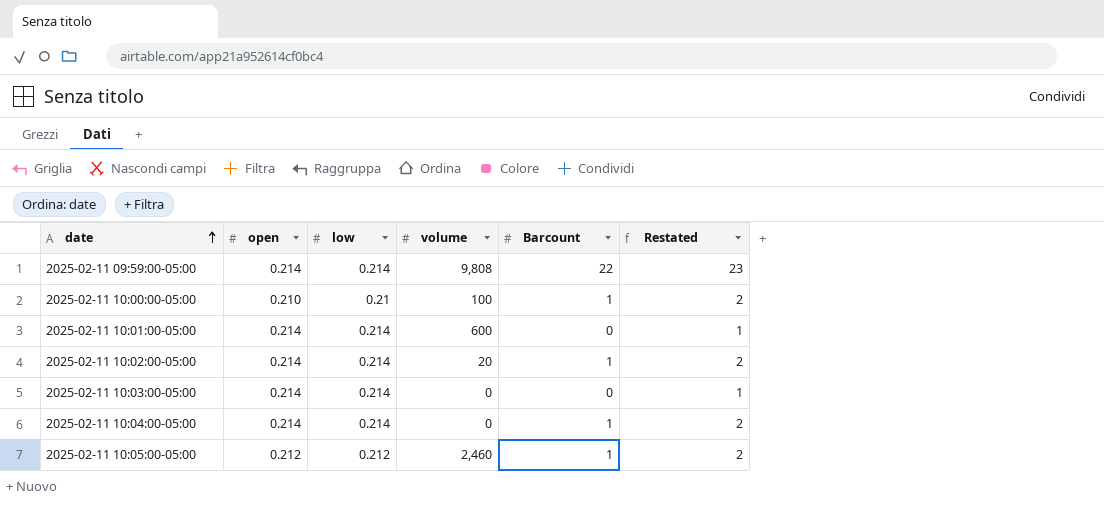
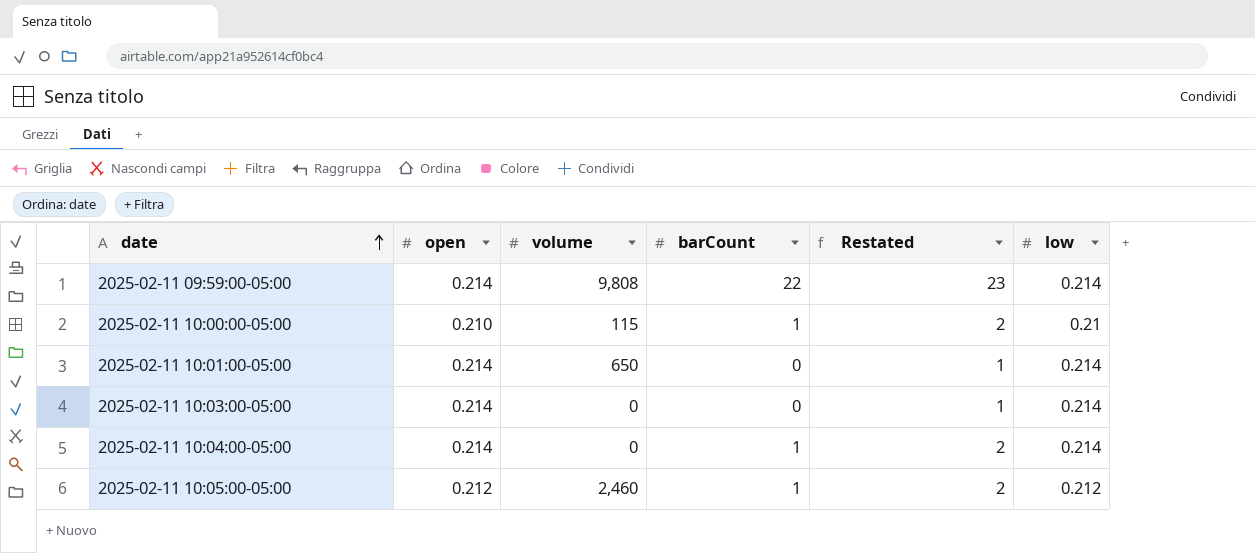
column name: Barcount -> barCount
column low | position: 3 -> 6
row 2025-02-11 10:02:00-05:00: 0.214 | 0.214 | 20 | 1 | 2 -> none
2025-02-11 10:00:00-05:00 | volume: 100 -> 115
2025-02-11 10:01:00-05:00 | volume: 600 -> 650

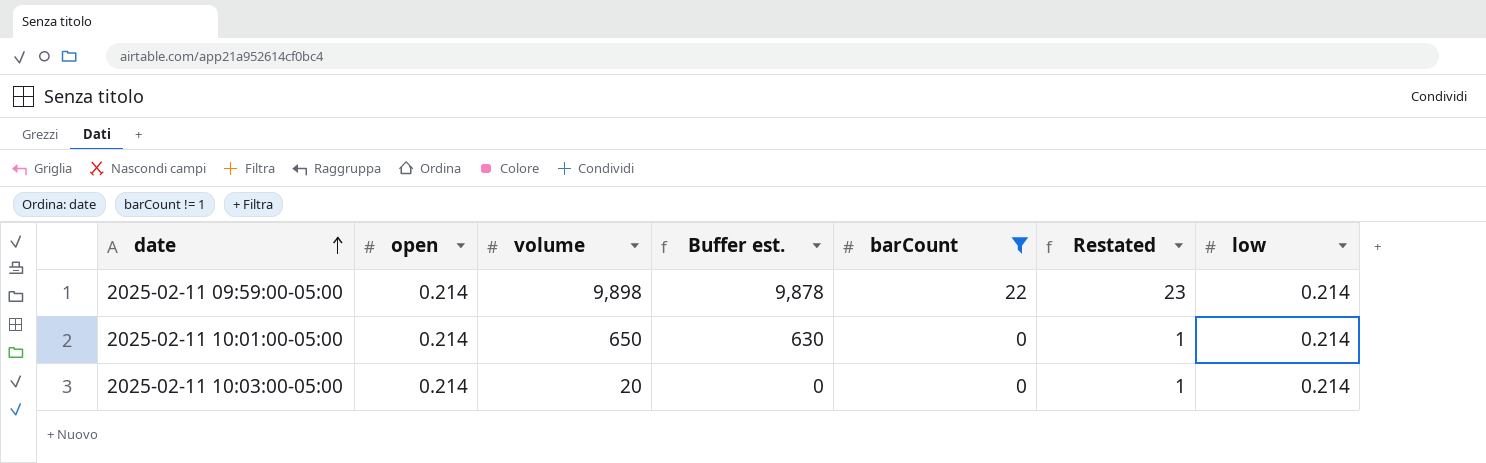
filter: none -> barCount != 1
column Buffer est. | formula: none -> [volume] - 20
2025-02-11 09:59:00-05:00 | volume: 9,808 -> 9,898
2025-02-11 10:03:00-05:00 | volume: 0 -> 20

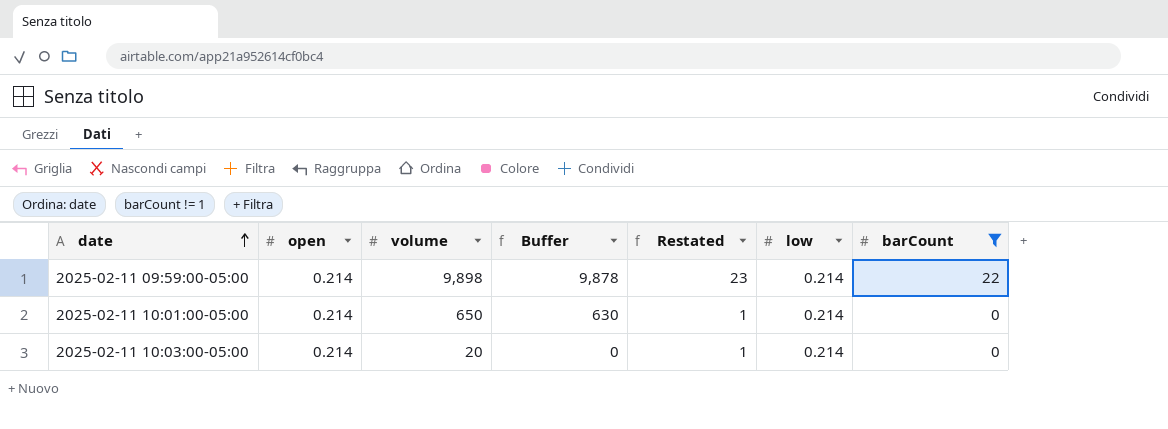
column name: Buffer est. -> Buffer
column barCount | position: 5 -> 7

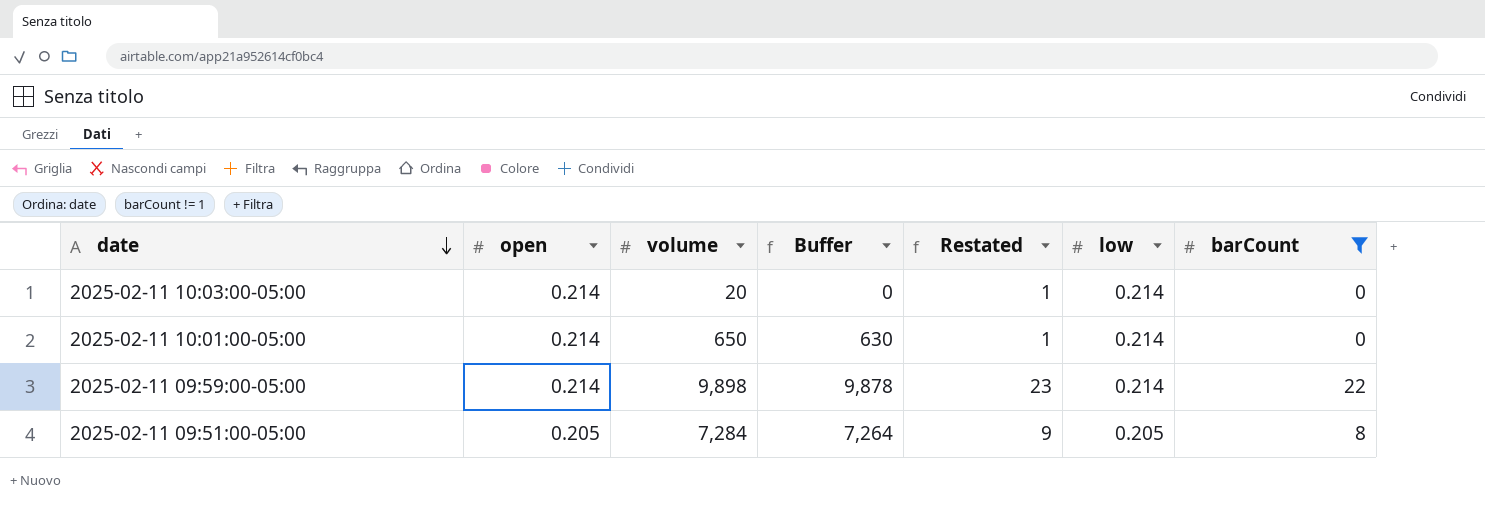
row order: date ascending -> date descending
row 2025-02-11 09:51:00-05:00: none -> 0.205 | 7,284 | 7,264 | 9 | 0.205 | 8

